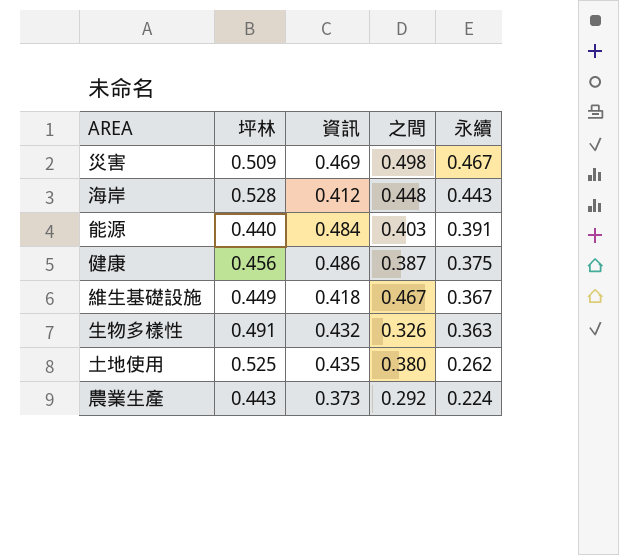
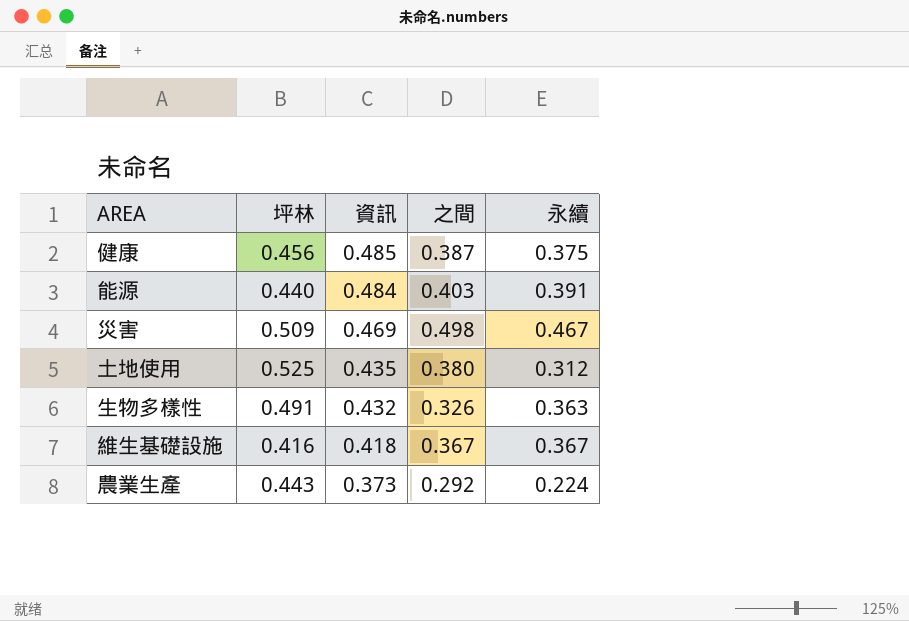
row order: 永續 descending -> 資訊 descending
row 海岸: 0.528 | 0.412 | 0.448 | 0.443 -> none
健康 | 資訊: 0.486 -> 0.485
土地使用 | 永續: 0.262 -> 0.312
維生基礎設施 | 坪林: 0.449 -> 0.416
維生基礎設施 | 之間: 0.467 -> 0.367

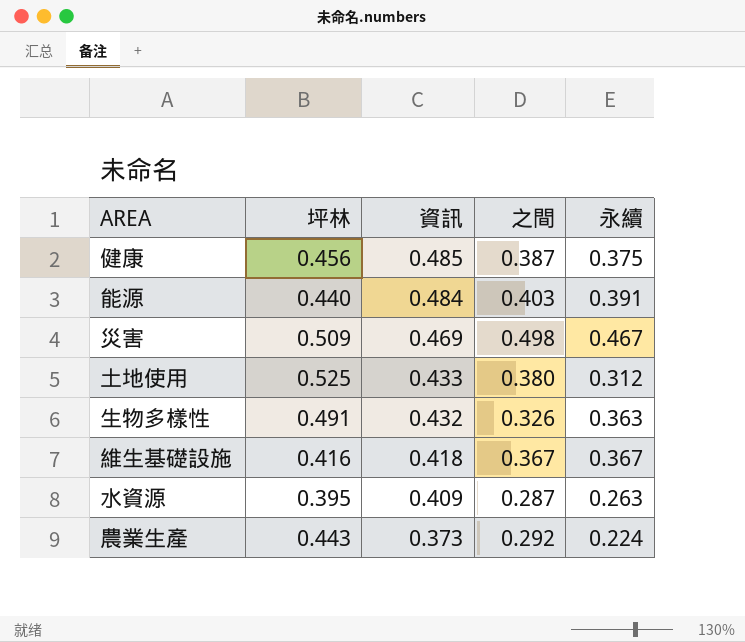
土地使用 | 資訊: 0.435 -> 0.433
row 水資源: none -> 0.395 | 0.409 | 0.287 | 0.263

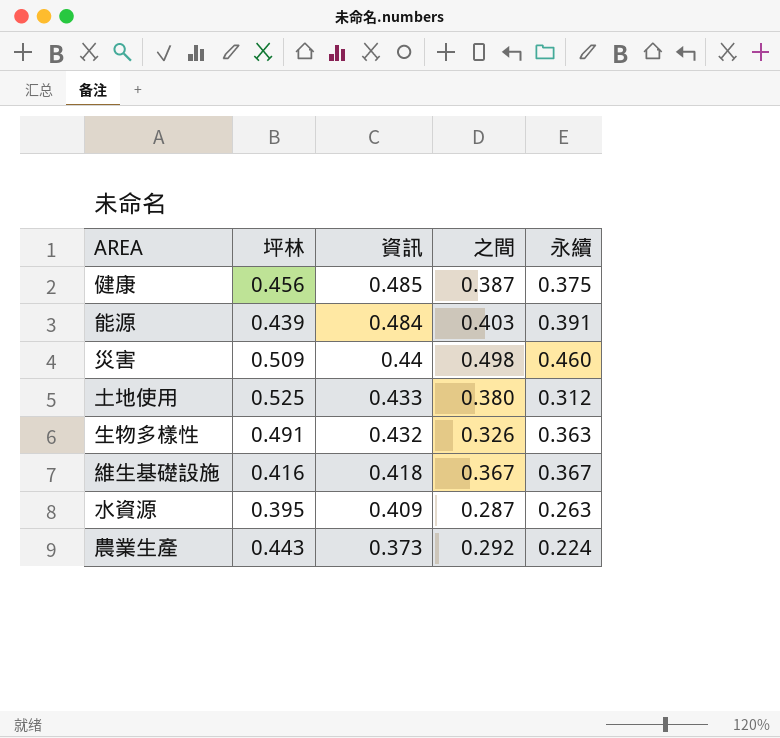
能源 | 坪林: 0.440 -> 0.439
災害 | 資訊: 0.469 -> 0.44
災害 | 永續: 0.467 -> 0.460

